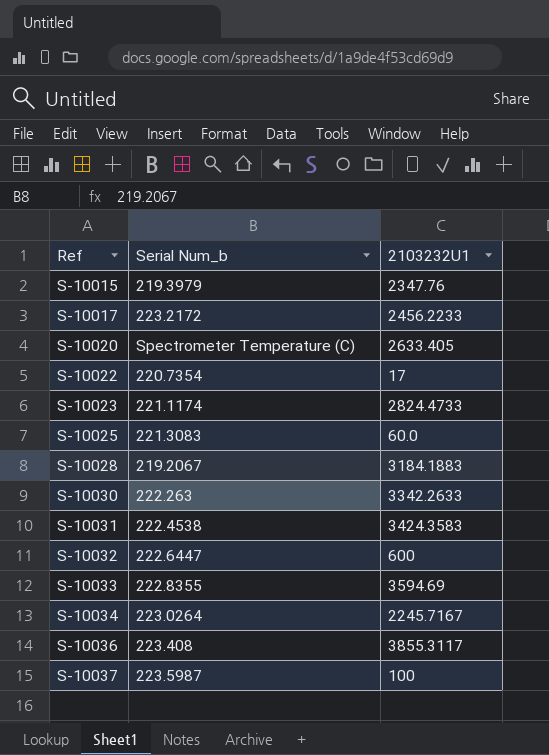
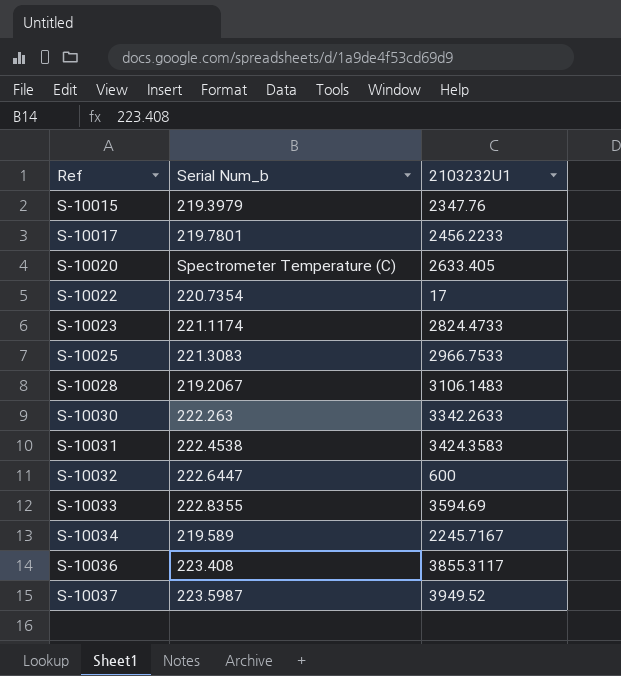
S-10017 | Serial Num_b: 223.2172 -> 219.7801
S-10025 | 2103232U1: 60.0 -> 2966.7533
S-10028 | 2103232U1: 3184.1883 -> 3106.1483
S-10034 | Serial Num_b: 223.0264 -> 219.589
S-10037 | 2103232U1: 100 -> 3949.52

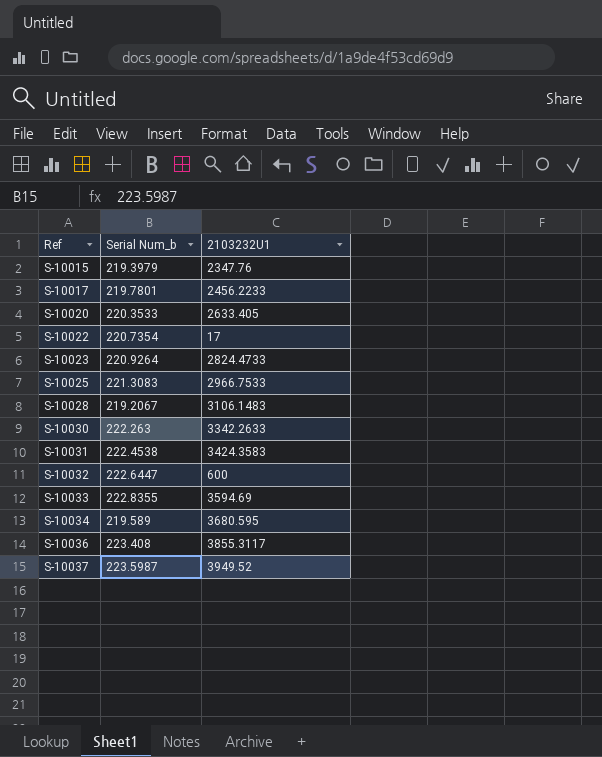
S-10020 | Serial Num_b: Spectrometer Temperature (C) -> 220.3533
S-10023 | Serial Num_b: 221.1174 -> 220.9264
S-10034 | 2103232U1: 2245.7167 -> 3680.595

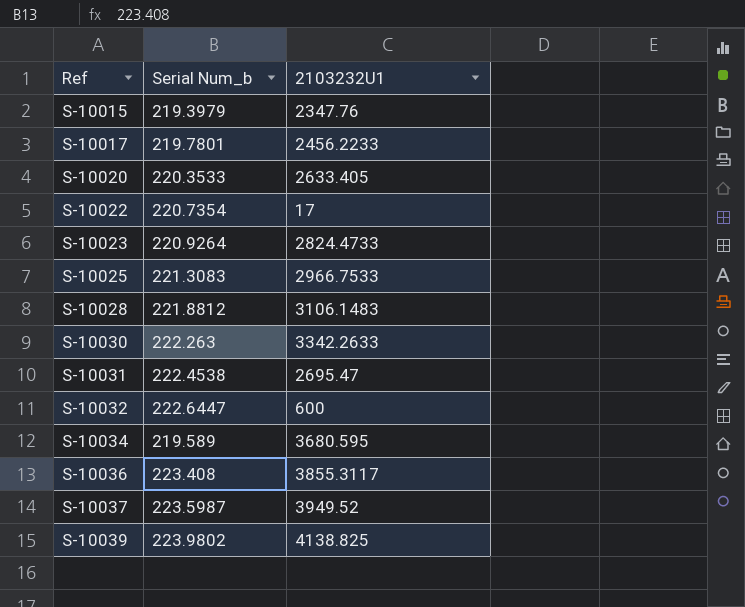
row S-10033: 222.8355 | 3594.69 -> none
S-10028 | Serial Num_b: 219.2067 -> 221.8812
S-10031 | 2103232U1: 3424.3583 -> 2695.47
row S-10039: none -> 223.9802 | 4138.825

